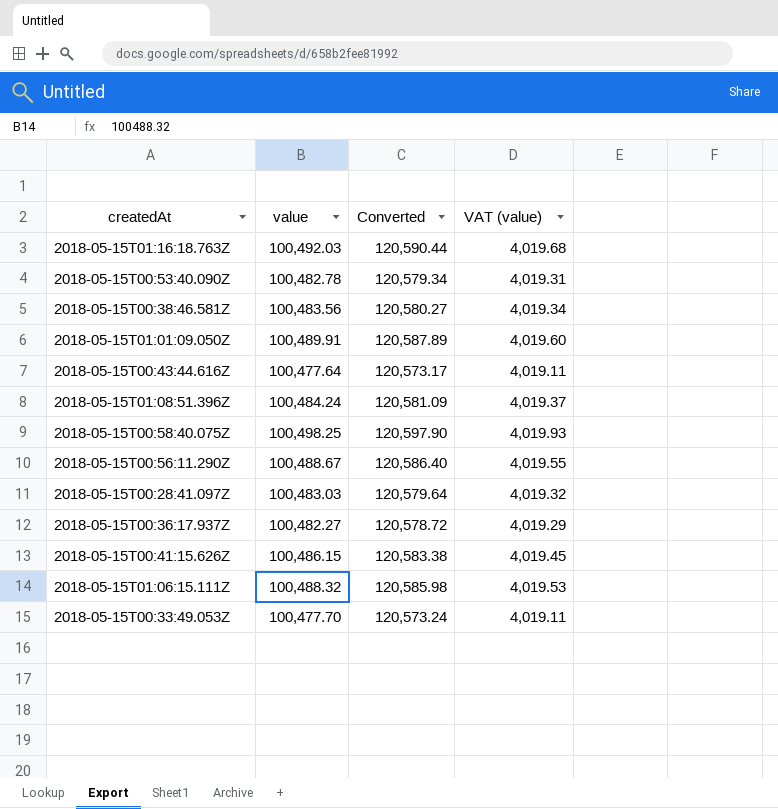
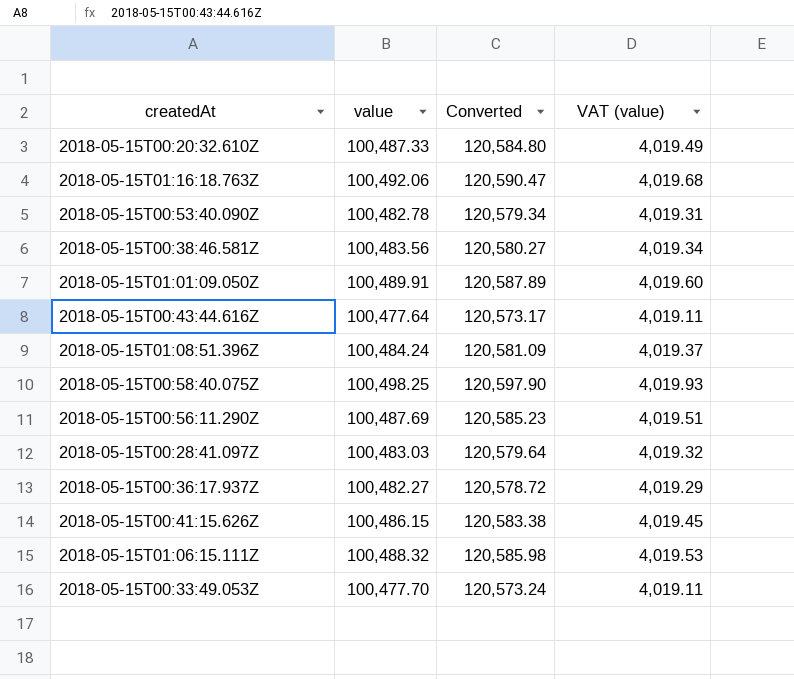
row 2018-05-15T00:20:32.610Z: none -> 100,487.33 | 120,584.80 | 4,019.49
2018-05-15T01:16:18.763Z | value: 100,492.03 -> 100,492.06
2018-05-15T01:16:18.763Z | Converted: 120,590.44 -> 120,590.47
2018-05-15T00:56:11.290Z | value: 100,488.67 -> 100,487.69
2018-05-15T00:56:11.290Z | Converted: 120,586.40 -> 120,585.23
2018-05-15T00:56:11.290Z | VAT (value): 4,019.55 -> 4,019.51

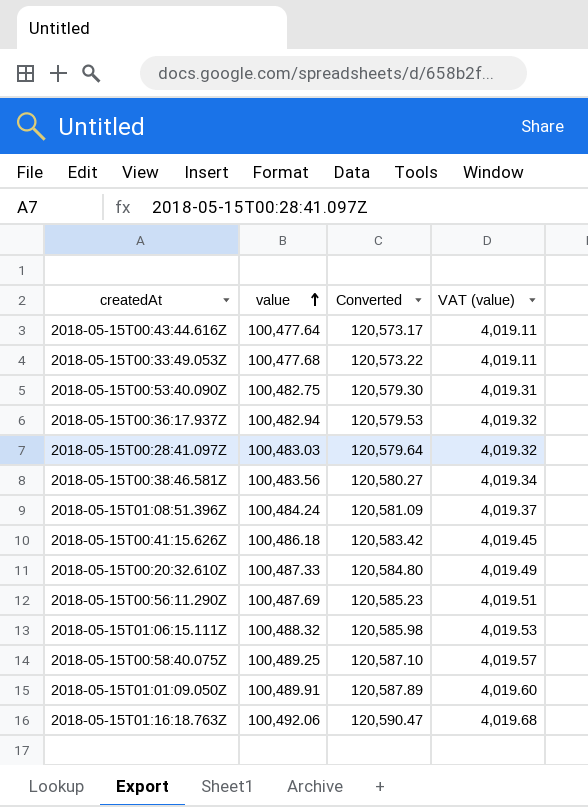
row order: none -> value ascending
2018-05-15T00:33:49.053Z | value: 100,477.70 -> 100,477.68
2018-05-15T00:33:49.053Z | Converted: 120,573.24 -> 120,573.22
2018-05-15T00:53:40.090Z | value: 100,482.78 -> 100,482.75
2018-05-15T00:53:40.090Z | Converted: 120,579.34 -> 120,579.30
2018-05-15T00:36:17.937Z | value: 100,482.27 -> 100,482.94
2018-05-15T00:36:17.937Z | Converted: 120,578.72 -> 120,579.53
2018-05-15T00:36:17.937Z | VAT (value): 4,019.29 -> 4,019.32
2018-05-15T00:41:15.626Z | value: 100,486.15 -> 100,486.18
2018-05-15T00:41:15.626Z | Converted: 120,583.38 -> 120,583.42
2018-05-15T00:58:40.075Z | value: 100,498.25 -> 100,489.25
2018-05-15T00:58:40.075Z | Converted: 120,597.90 -> 120,587.10
2018-05-15T00:58:40.075Z | VAT (value): 4,019.93 -> 4,019.57

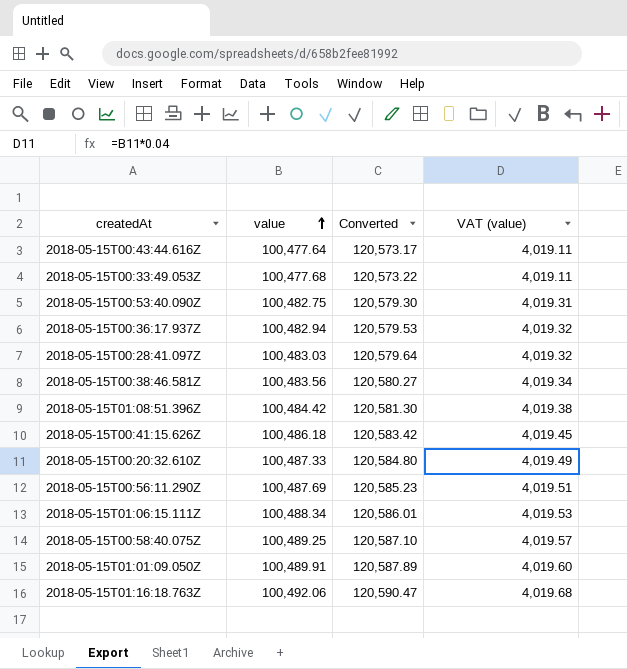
2018-05-15T01:08:51.396Z | value: 100,484.24 -> 100,484.42
2018-05-15T01:08:51.396Z | Converted: 120,581.09 -> 120,581.30
2018-05-15T01:08:51.396Z | VAT (value): 4,019.37 -> 4,019.38
2018-05-15T01:06:15.111Z | value: 100,488.32 -> 100,488.34
2018-05-15T01:06:15.111Z | Converted: 120,585.98 -> 120,586.01

